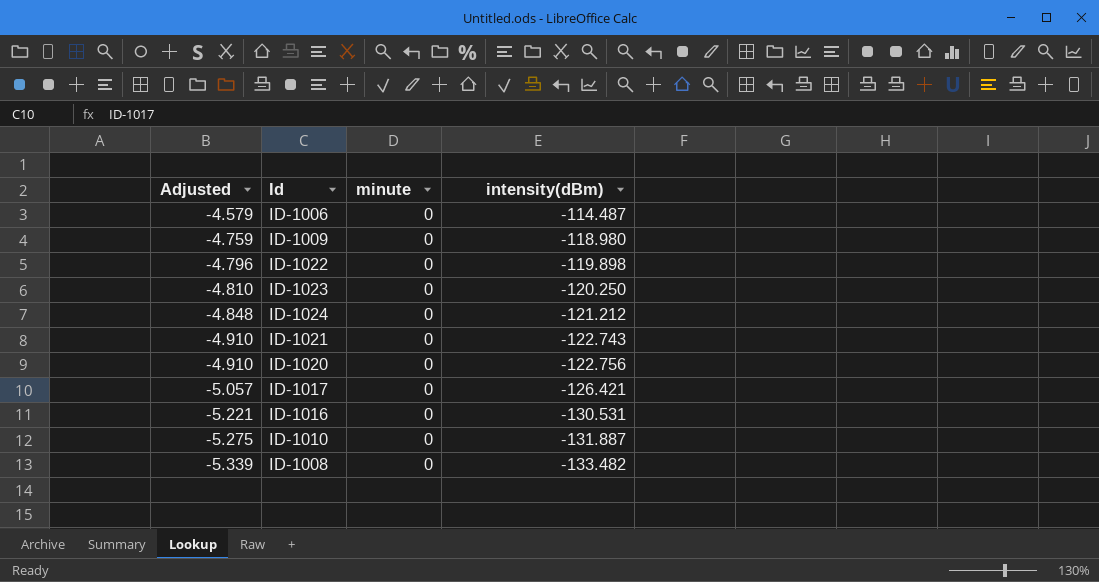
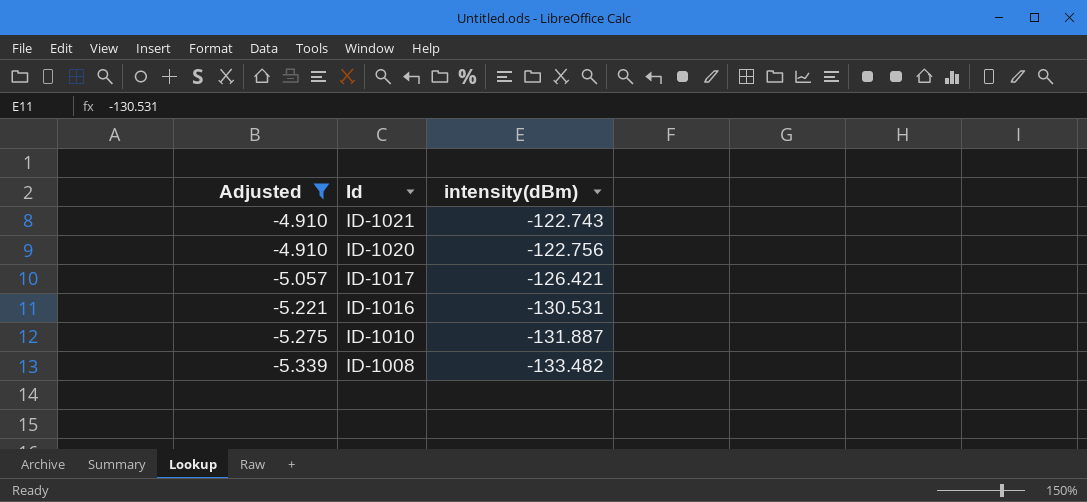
filter: none -> Adjusted <= -4.910
column minute | position: 3 -> none

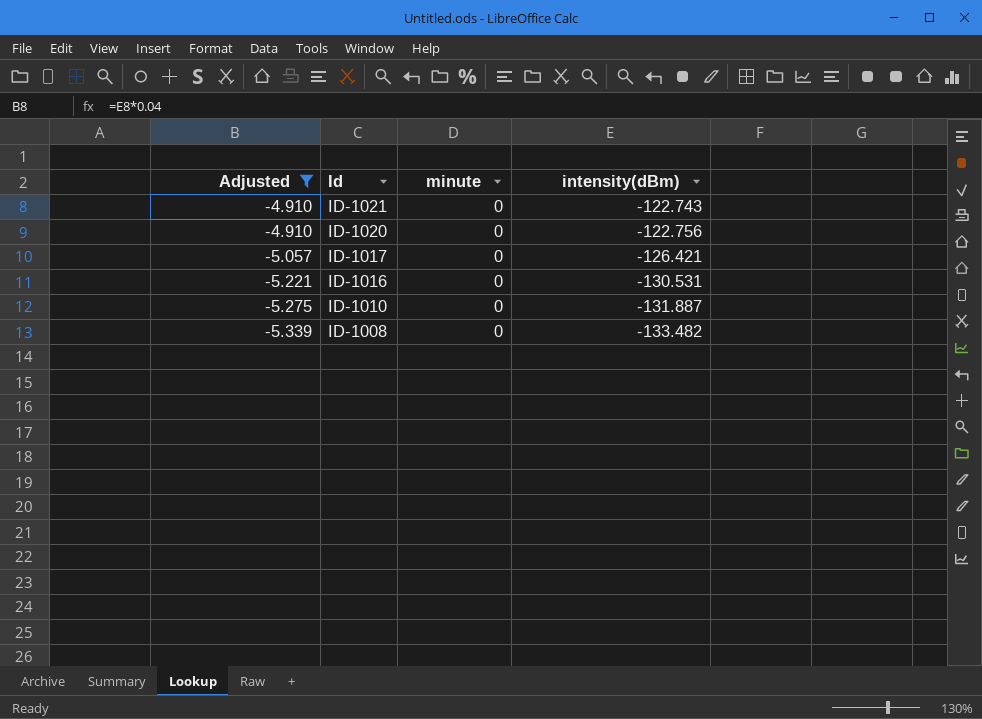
column minute | position: none -> 3

